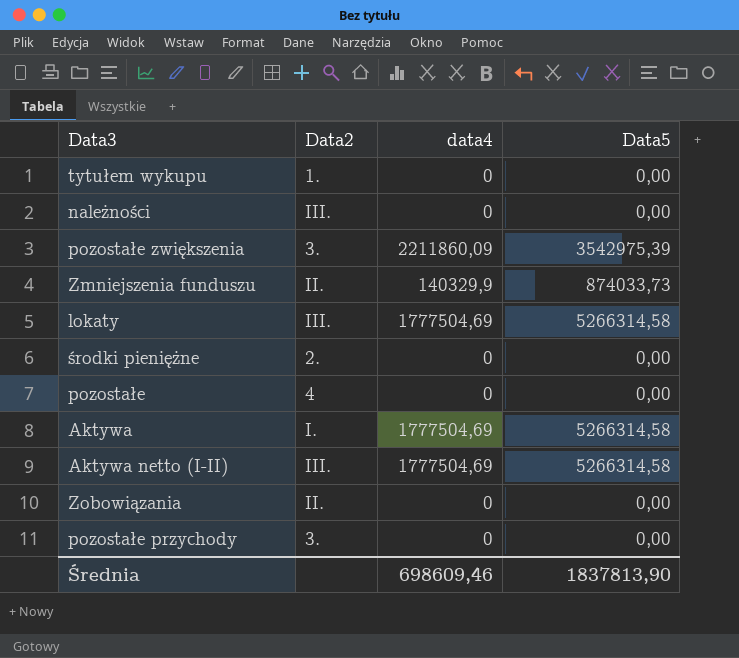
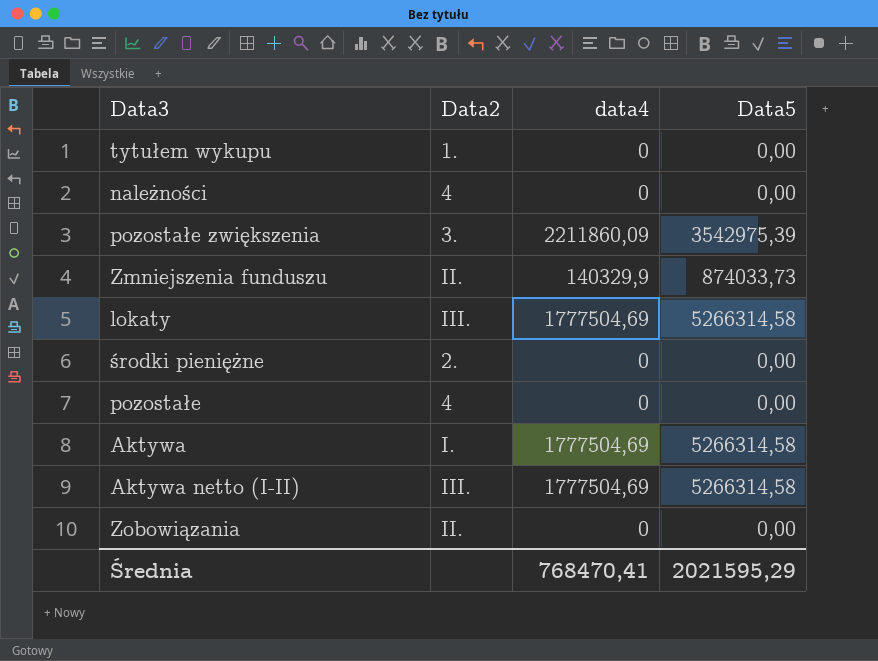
row pozostałe przychody: 3. | 0 | 0,00 -> none
należności | Data2: III. -> 4
Średnia | data4: 698609,46 -> 768470,41
Średnia | Data5: 1837813,90 -> 2021595,29

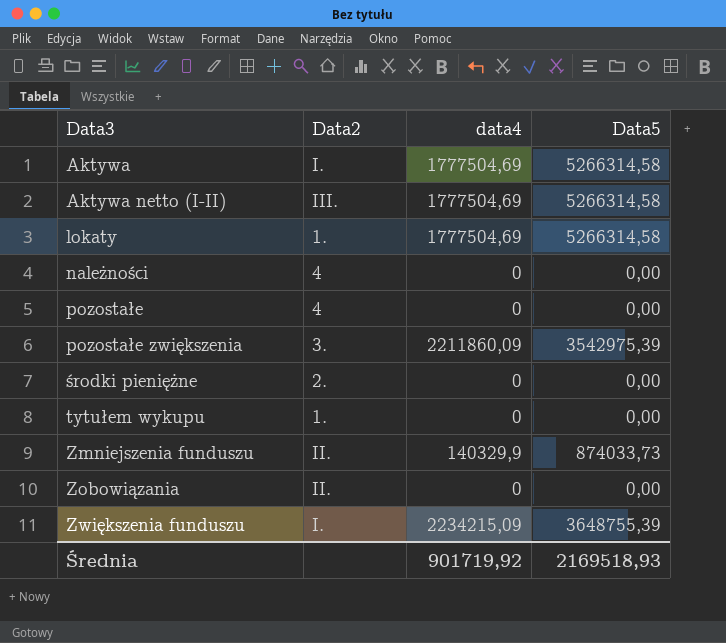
row order: none -> Data3 ascending
lokaty | Data2: III. -> 1.
row Zwiększenia funduszu: none -> I. | 2234215,09 | 3648755,39
Średnia | data4: 768470,41 -> 901719,92
Średnia | Data5: 2021595,29 -> 2169518,93

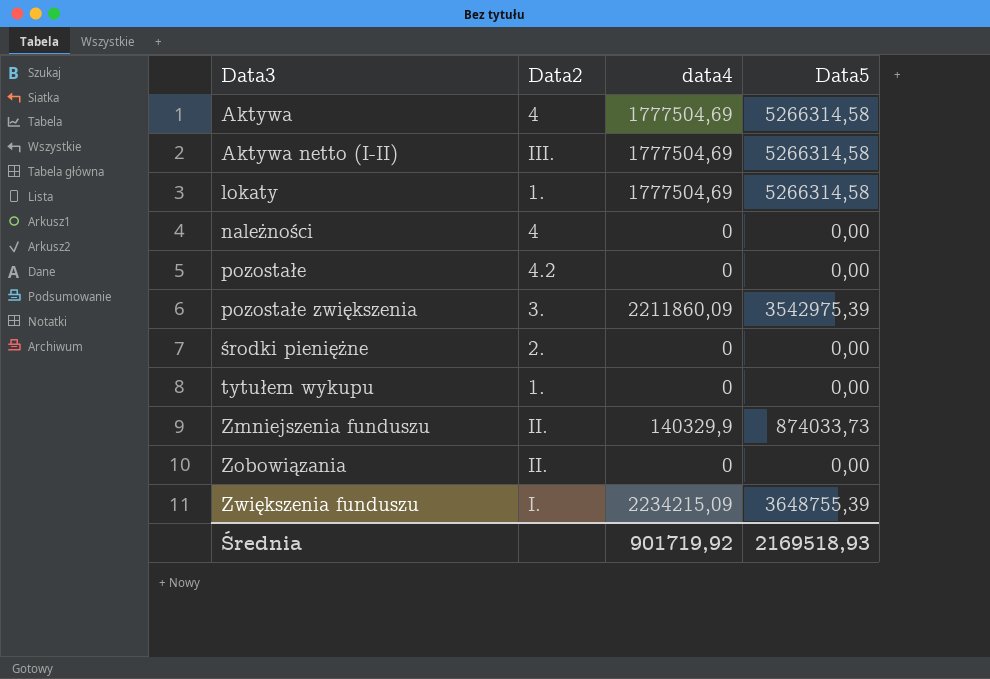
Aktywa | Data2: I. -> 4
pozostałe | Data2: 4 -> 4.2

